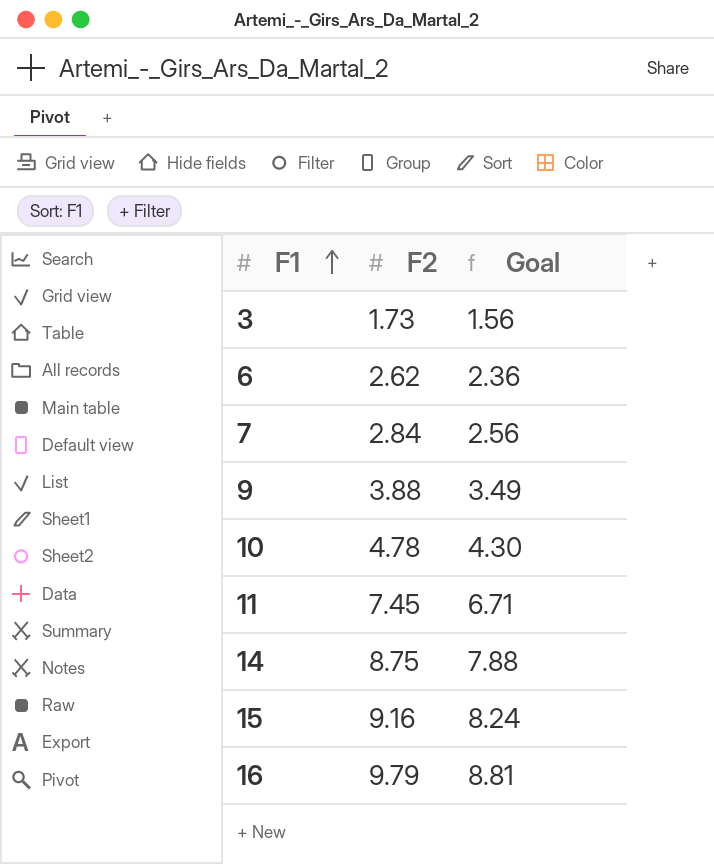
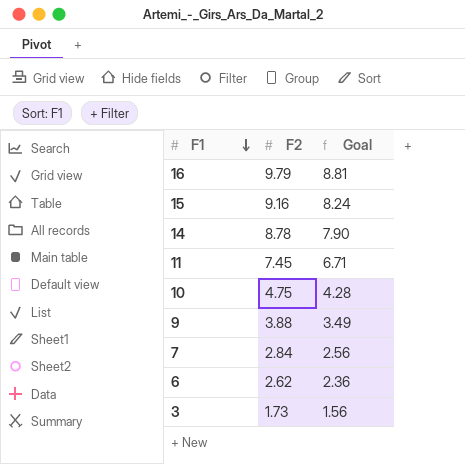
row order: F1 ascending -> F1 descending
14 | F2: 8.75 -> 8.78
14 | Goal: 7.88 -> 7.90
10 | F2: 4.78 -> 4.75
10 | Goal: 4.30 -> 4.28

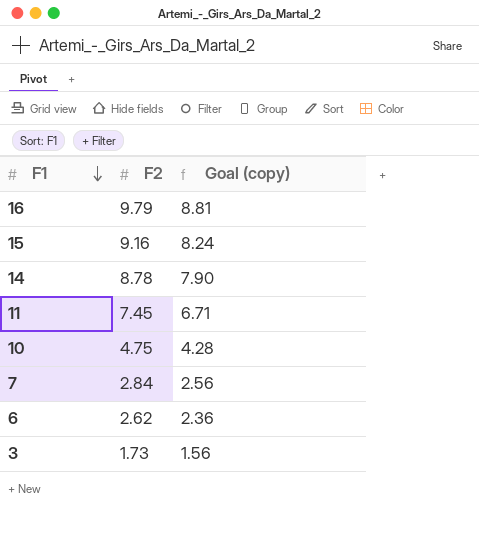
column name: Goal -> Goal (copy)
row 9: 3.88 | 3.49 -> none

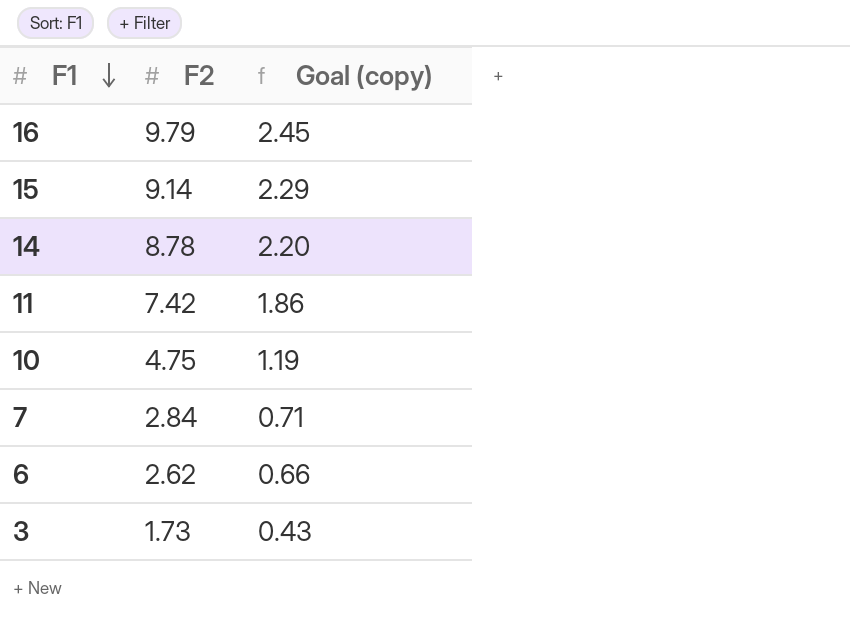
column Goal (copy) | formula: [F2] * 0.9 -> [F2] * 0.25
15 | F2: 9.16 -> 9.14
11 | F2: 7.45 -> 7.42

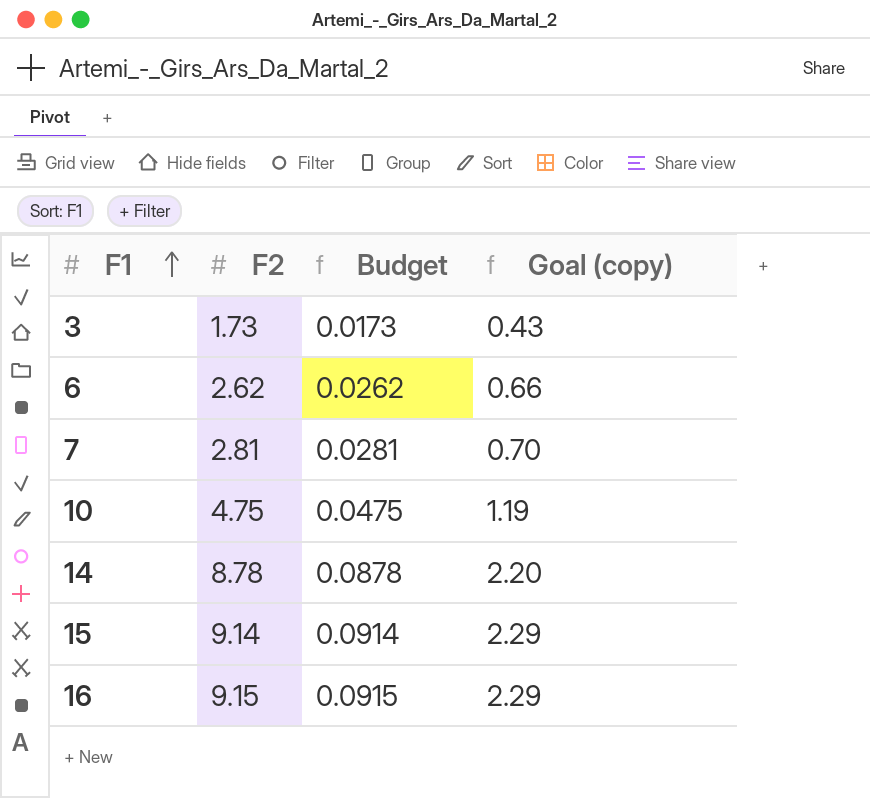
row order: F1 descending -> F1 ascending
column Budget | formula: none -> [F2] * 0.01
row 11: 7.42 | 1.86 -> none
7 | F2: 2.84 -> 2.81
7 | Goal (copy): 0.71 -> 0.70
16 | F2: 9.79 -> 9.15
16 | Goal (copy): 2.45 -> 2.29

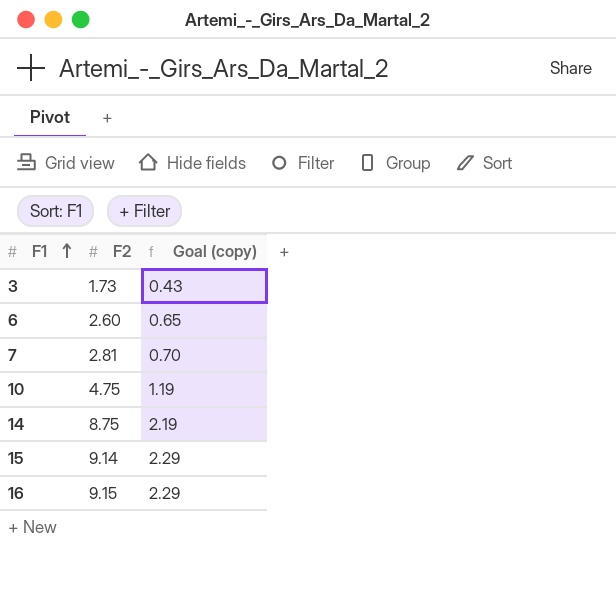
column Budget | formula: [F2] * 0.01 -> none
6 | F2: 2.62 -> 2.60
6 | Goal (copy): 0.66 -> 0.65
14 | F2: 8.78 -> 8.75
14 | Goal (copy): 2.20 -> 2.19

